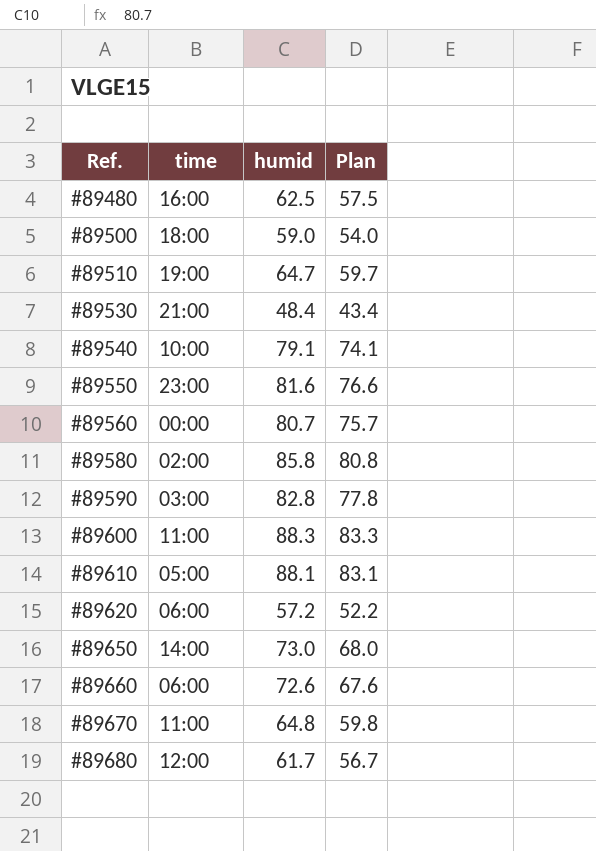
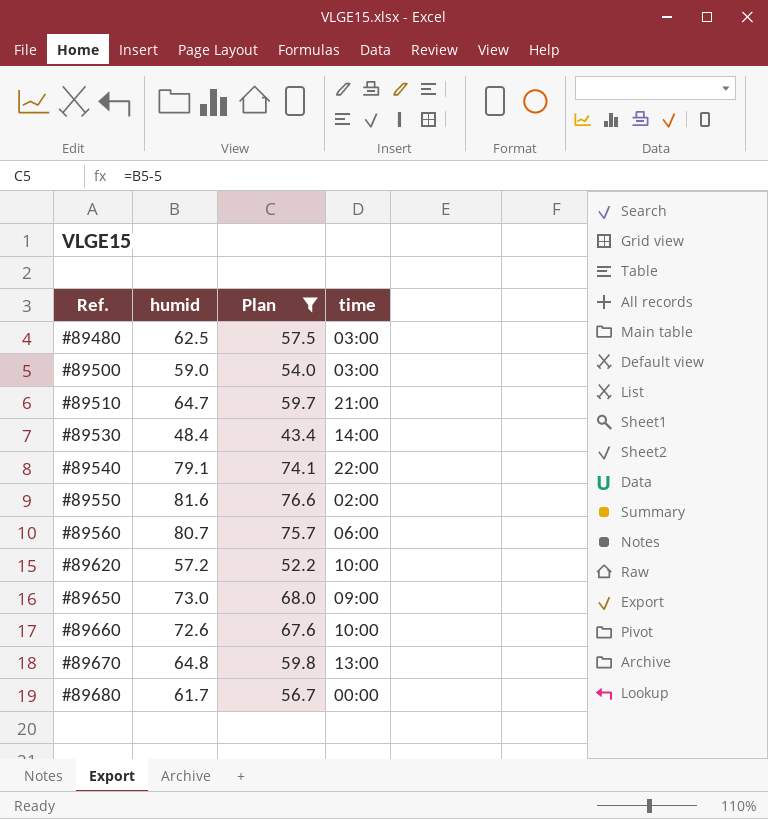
filter: none -> Plan <= 76.6
column time | position: 2 -> 4
#89480 | time: 16:00 -> 03:00
#89500 | time: 18:00 -> 03:00
#89510 | time: 19:00 -> 21:00
#89530 | time: 21:00 -> 14:00
#89540 | time: 10:00 -> 22:00
#89550 | time: 23:00 -> 02:00
#89560 | time: 00:00 -> 06:00
#89620 | time: 06:00 -> 10:00
#89650 | time: 14:00 -> 09:00
#89660 | time: 06:00 -> 10:00
#89670 | time: 11:00 -> 13:00
#89680 | time: 12:00 -> 00:00

